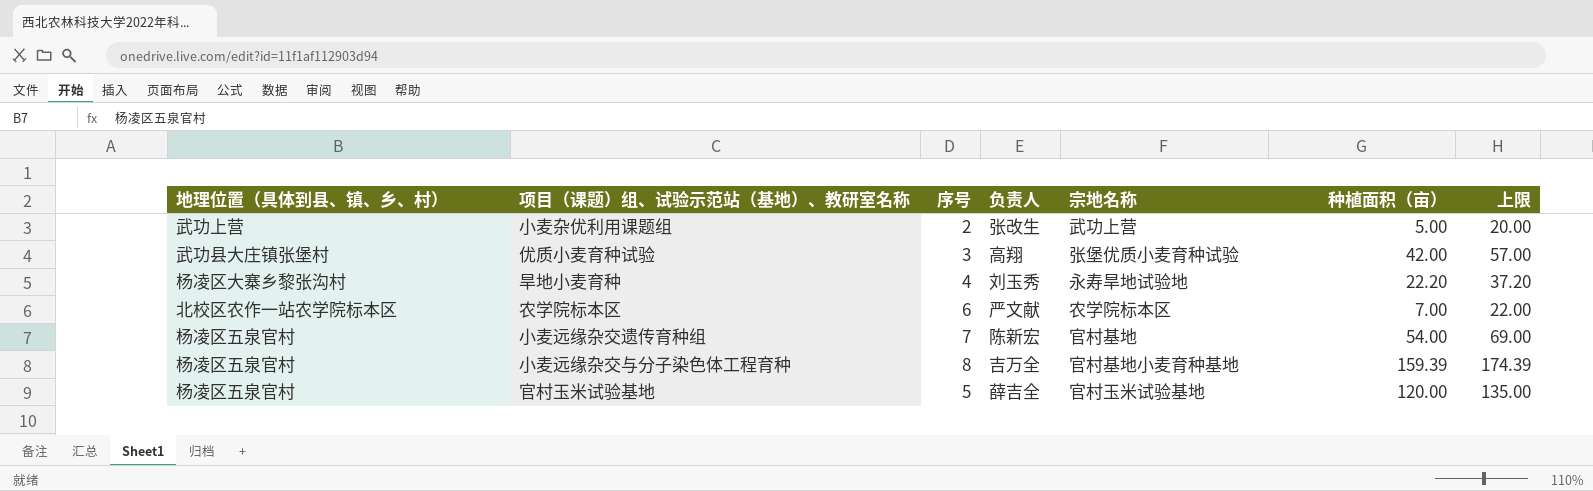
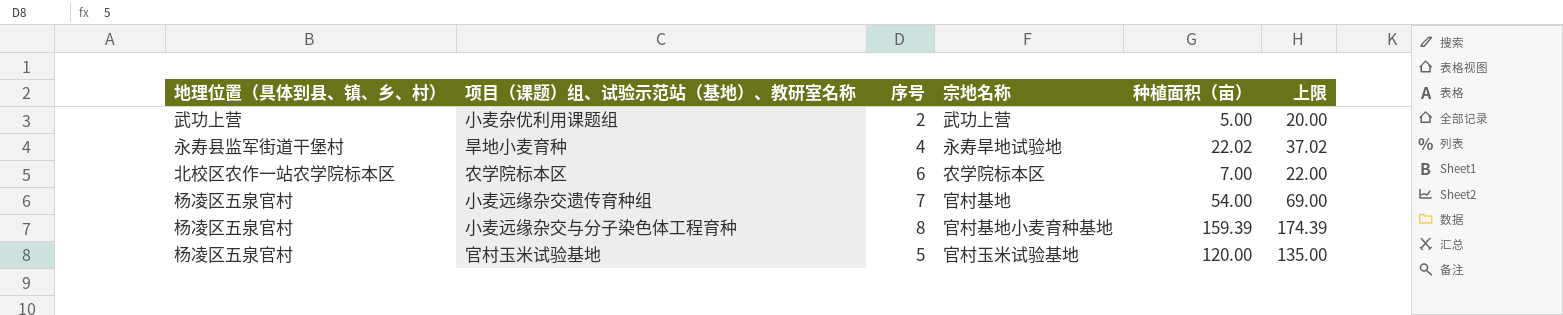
column 负责人 | position: 4 -> none
row 优质小麦育种试验: 武功县大庄镇张堡村 | 3 | 高翔 | 张堡优质小麦育种试验 | 42.00 | 57.00 -> none
旱地小麦育种 | 地理位置（具体到县、镇、乡、村）: 杨凌区大寨乡黎张沟村 -> 永寿县监军街道干堡村
旱地小麦育种 | 种植面积（亩）: 22.20 -> 22.02
旱地小麦育种 | 上限: 37.20 -> 37.02

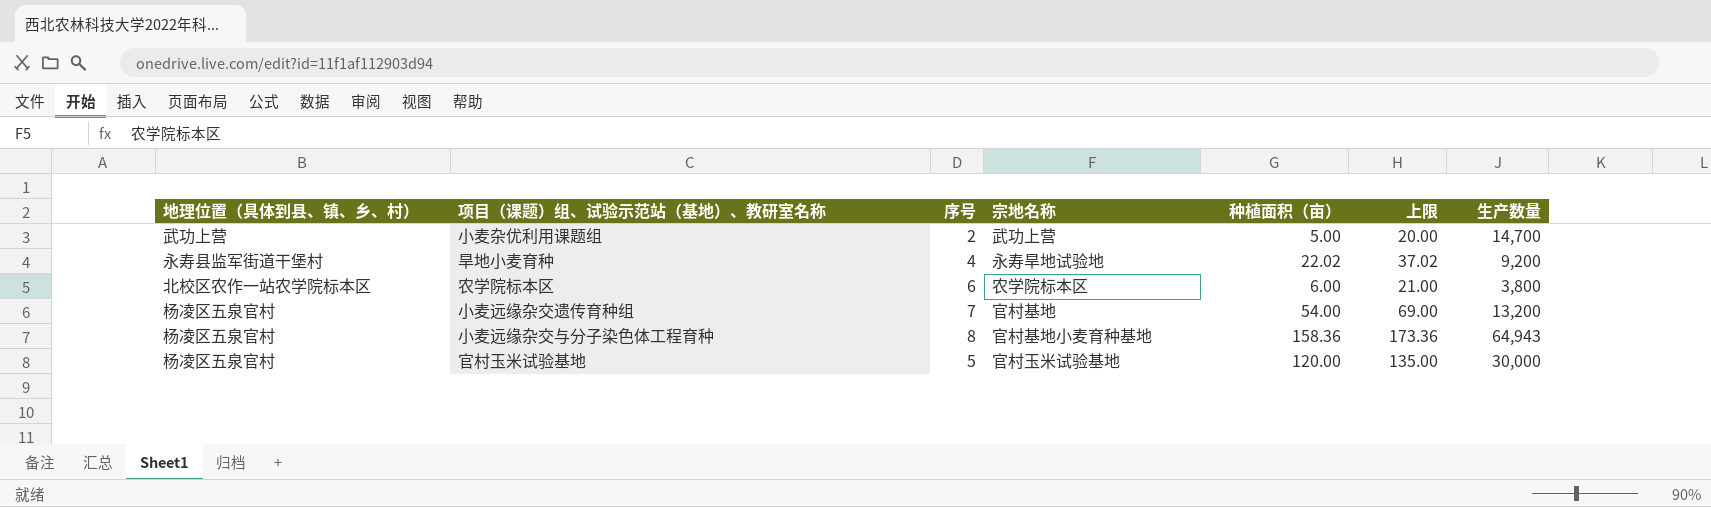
column 生产数量 | position: none -> 7
农学院标本区 | 种植面积（亩）: 7.00 -> 6.00
农学院标本区 | 上限: 22.00 -> 21.00
小麦远缘杂交与分子染色体工程育种 | 种植面积（亩）: 159.39 -> 158.36
小麦远缘杂交与分子染色体工程育种 | 上限: 174.39 -> 173.36

